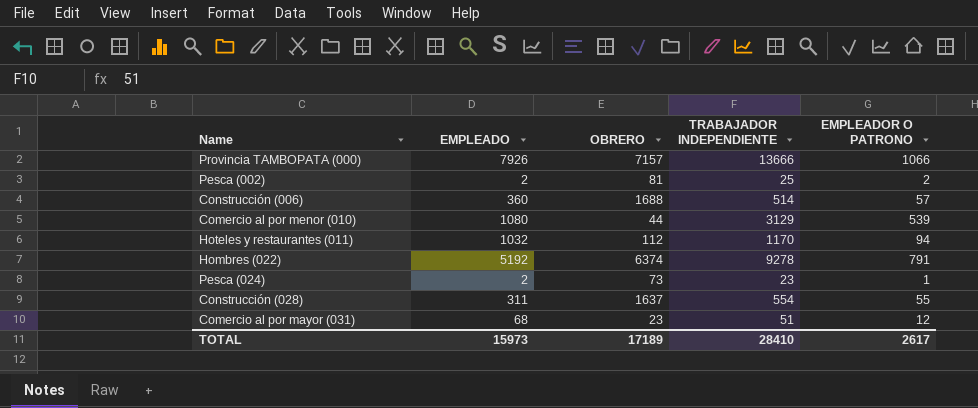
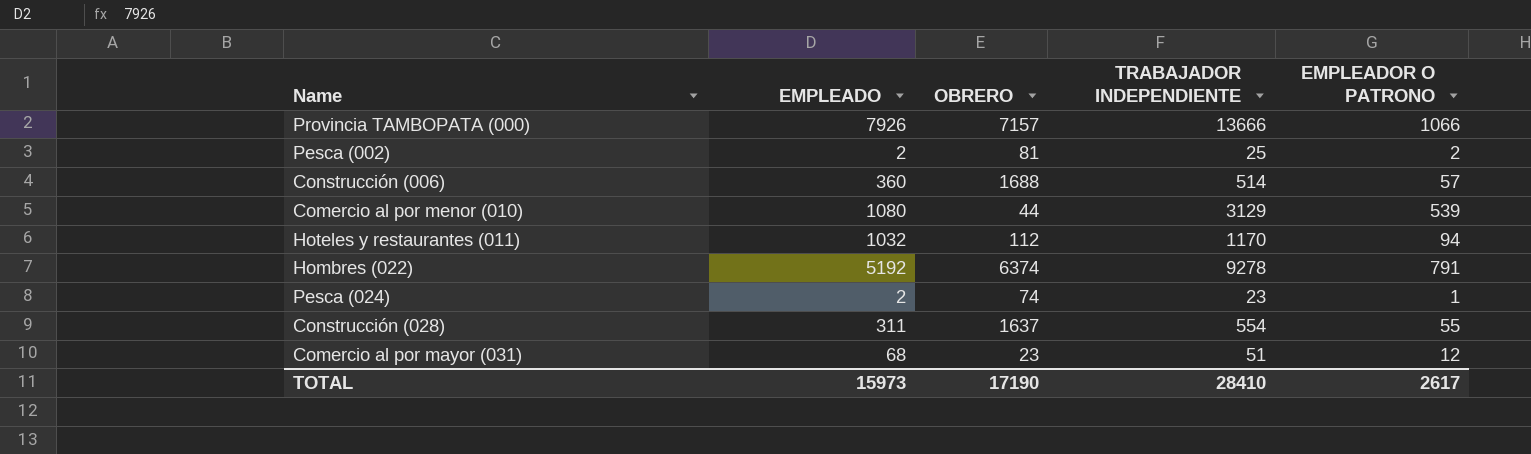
Pesca (024) | OBRERO: 73 -> 74
TOTAL | OBRERO: 17189 -> 17190

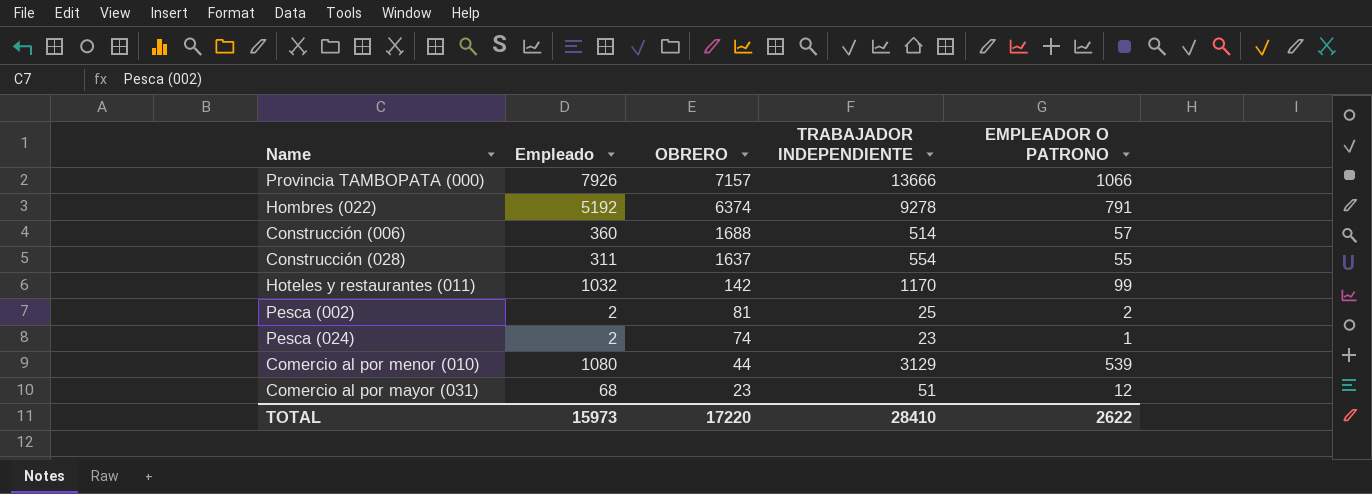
row order: none -> OBRERO descending
column name: EMPLEADO -> Empleado
Hoteles y restaurantes (011) | OBRERO: 112 -> 142
Hoteles y restaurantes (011) | EMPLEADOR O PATRONO: 94 -> 99
TOTAL | OBRERO: 17190 -> 17220
TOTAL | EMPLEADOR O PATRONO: 2617 -> 2622

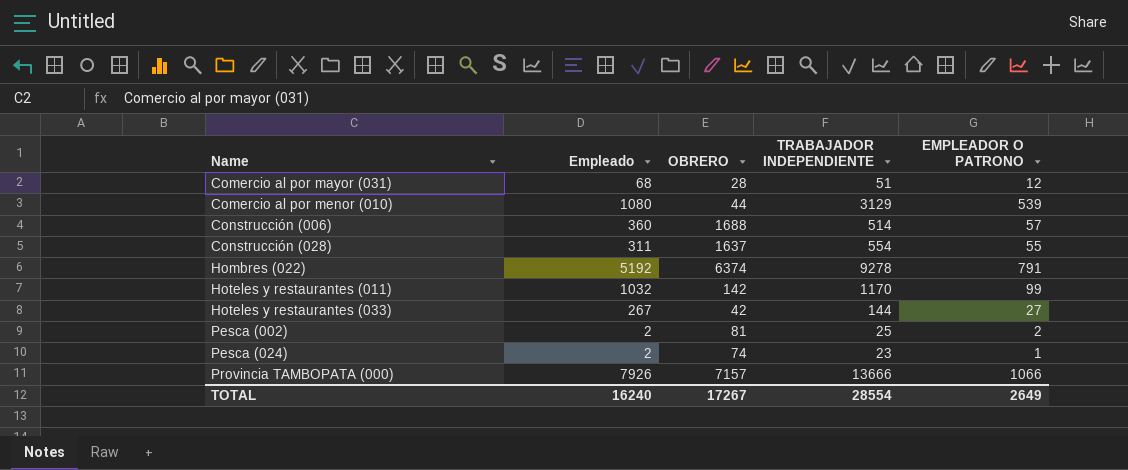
row order: OBRERO descending -> Name ascending
Comercio al por mayor (031) | OBRERO: 23 -> 28
row Hoteles y restaurantes (033): none -> 267 | 42 | 144 | 27
TOTAL | Empleado: 15973 -> 16240
TOTAL | OBRERO: 17220 -> 17267
TOTAL | TRABAJADOR INDEPENDIENTE: 28410 -> 28554
TOTAL | EMPLEADOR O PATRONO: 2622 -> 2649

